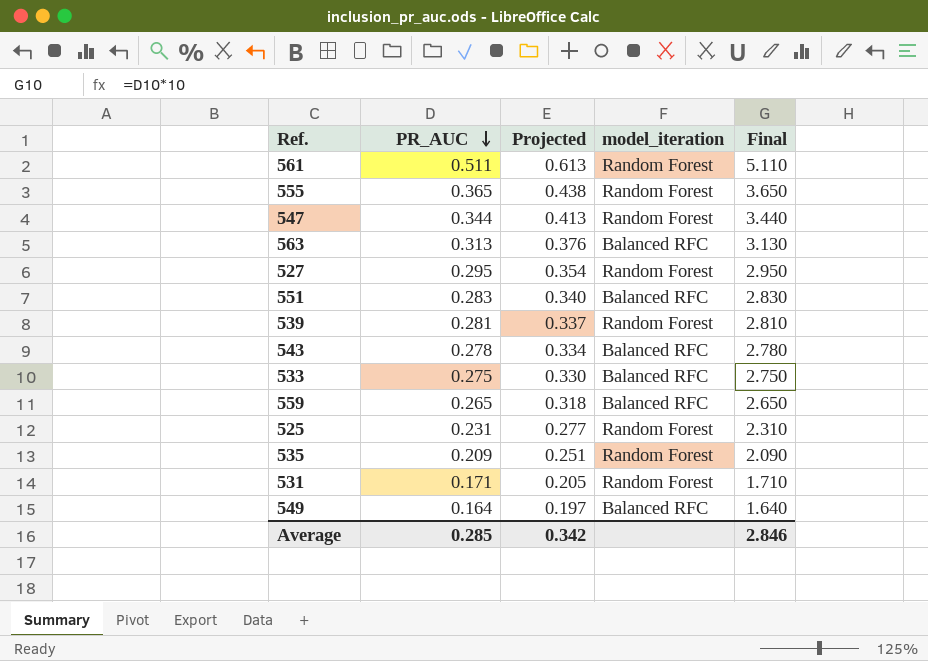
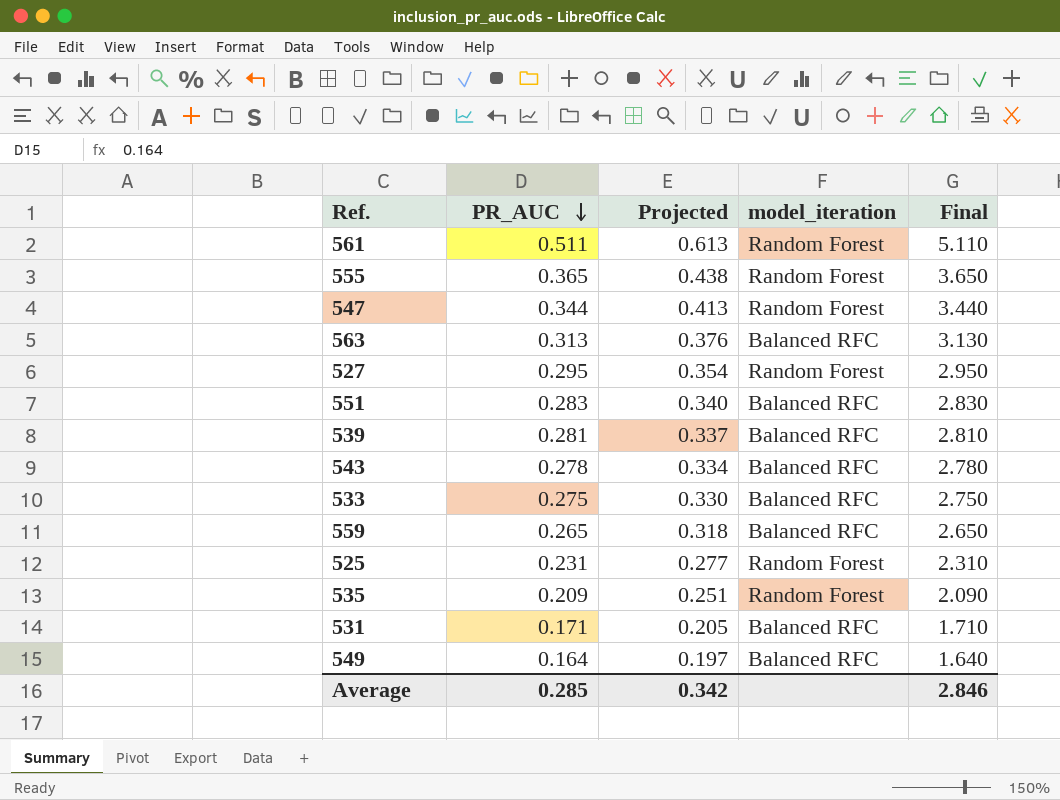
539 | model_iteration: Random Forest -> Balanced RFC
531 | model_iteration: Random Forest -> Balanced RFC

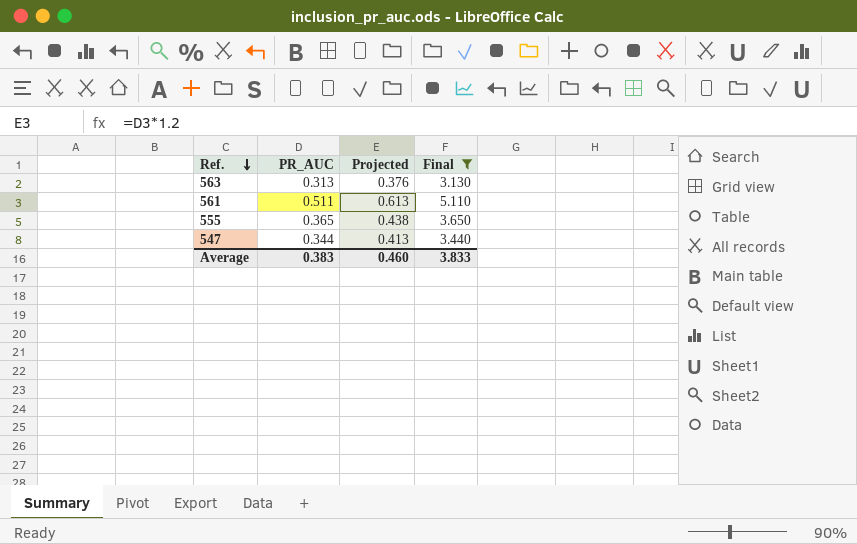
filter: none -> Final >= 3.130
row order: PR_AUC descending -> Ref. descending
column model_iteration | position: 4 -> none
Average | PR_AUC: 0.285 -> 0.383
Average | Projected: 0.342 -> 0.460
Average | Final: 2.846 -> 3.833

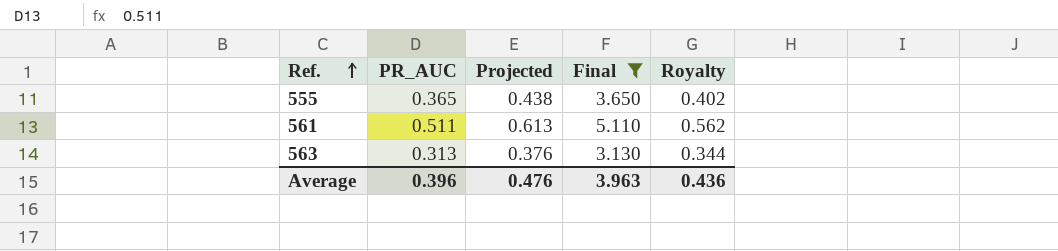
row order: Ref. descending -> Ref. ascending
column Royalty | formula: none -> [PR_AUC] * 1.1
row 547: 0.344 | 0.413 | 3.440 -> none
Average | PR_AUC: 0.383 -> 0.396
Average | Projected: 0.460 -> 0.476
Average | Final: 3.833 -> 3.963

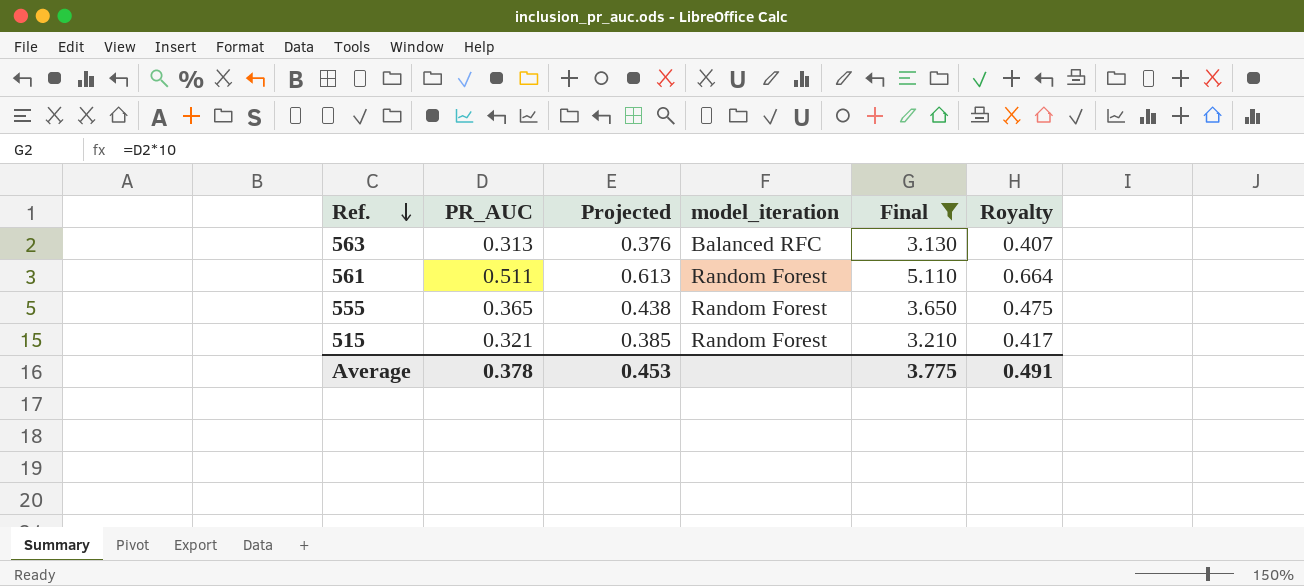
row order: Ref. ascending -> Ref. descending
column model_iteration | position: none -> 4
column Royalty | formula: [PR_AUC] * 1.1 -> [PR_AUC] * 1.3
row 515: none -> 0.321 | 0.385 | Random Forest | 3.210 | 0.417
Average | PR_AUC: 0.396 -> 0.378
Average | Projected: 0.476 -> 0.453
Average | Final: 3.963 -> 3.775
Average | Royalty: 0.436 -> 0.491

